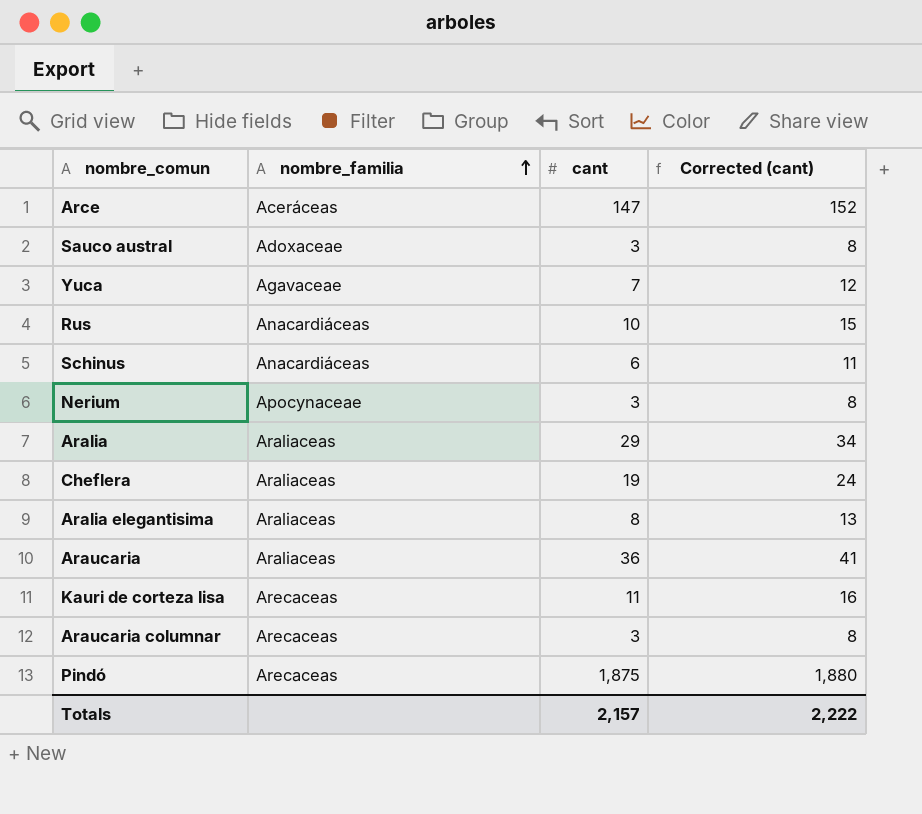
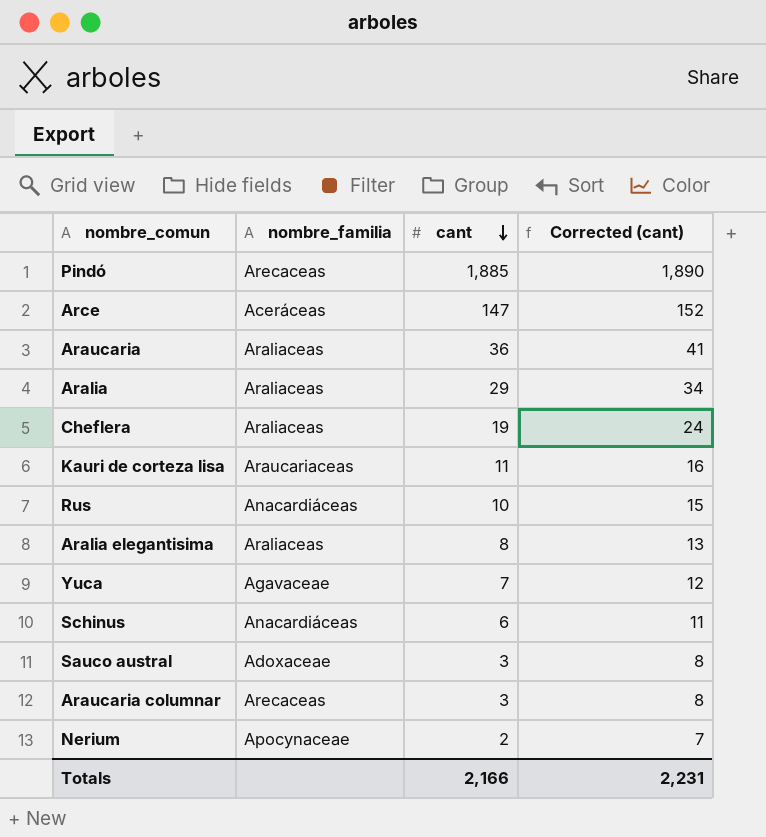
row order: nombre_familia ascending -> cant descending
Pindó | cant: 1,875 -> 1,885
Pindó | Corrected (cant): 1,880 -> 1,890
Kauri de corteza lisa | nombre_familia: Arecaceas -> Araucariaceas
Nerium | cant: 3 -> 2
Nerium | Corrected (cant): 8 -> 7
Totals | cant: 2,157 -> 2,166
Totals | Corrected (cant): 2,222 -> 2,231

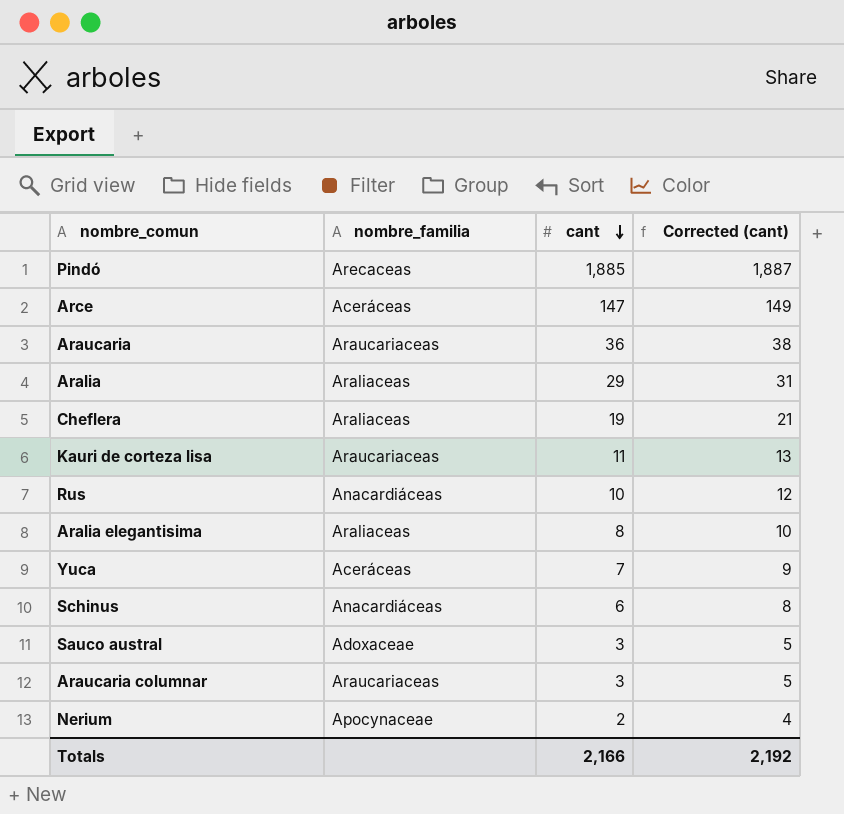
column Corrected (cant) | formula: [cant] + 5 -> [cant] + 2
Araucaria | nombre_familia: Araliaceas -> Araucariaceas
Yuca | nombre_familia: Agavaceae -> Aceráceas
Araucaria columnar | nombre_familia: Arecaceas -> Araucariaceas
Totals | Corrected (cant): 2,231 -> 2,192

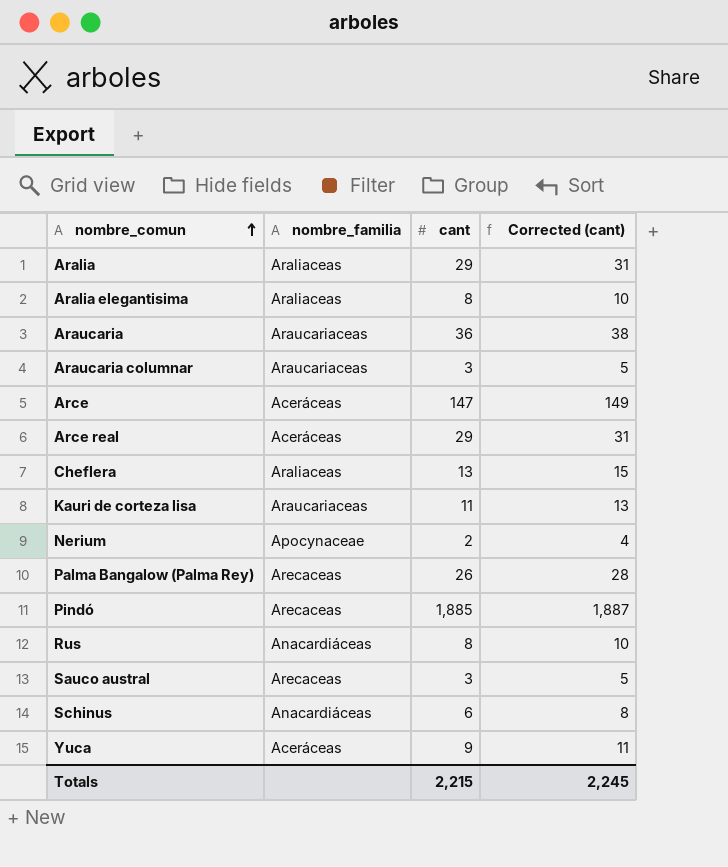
row order: cant descending -> nombre_comun ascending
row Arce real: none -> Aceráceas | 29 | 31
Cheflera | cant: 19 -> 13
Cheflera | Corrected (cant): 21 -> 15
row Palma Bangalow (Palma Rey): none -> Arecaceas | 26 | 28
Rus | cant: 10 -> 8
Rus | Corrected (cant): 12 -> 10
Sauco austral | nombre_familia: Adoxaceae -> Arecaceas
Yuca | cant: 7 -> 9
Yuca | Corrected (cant): 9 -> 11
Totals | cant: 2,166 -> 2,215
Totals | Corrected (cant): 2,192 -> 2,245

